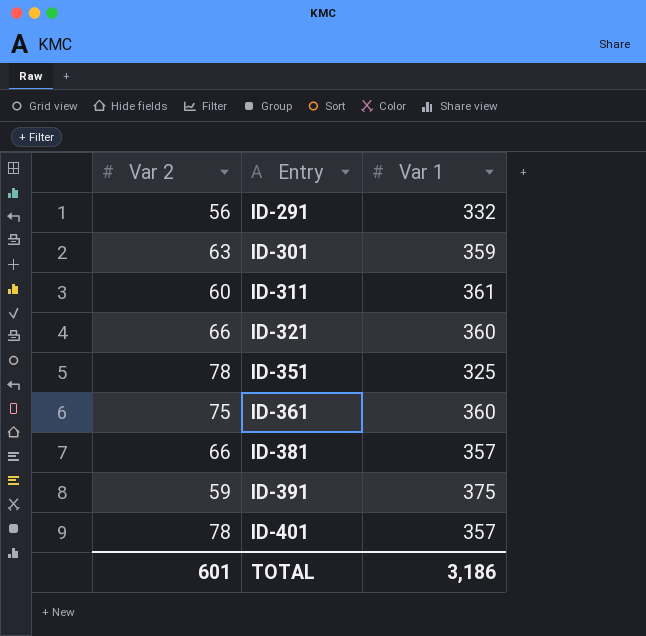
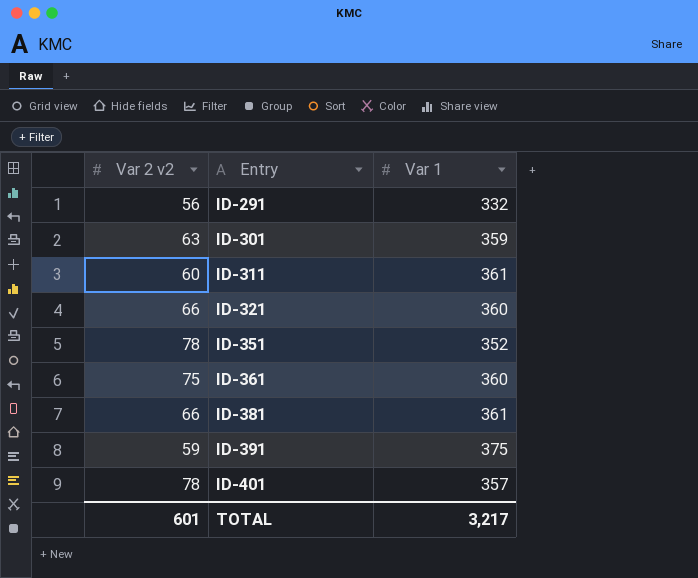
column name: Var 2 -> Var 2 v2
ID-351 | Var 1: 325 -> 352
ID-381 | Var 1: 357 -> 361
TOTAL | Var 1: 3,186 -> 3,217

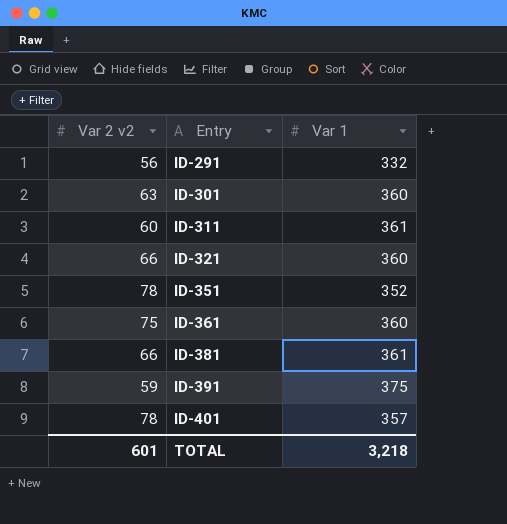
ID-301 | Var 1: 359 -> 360
TOTAL | Var 1: 3,217 -> 3,218

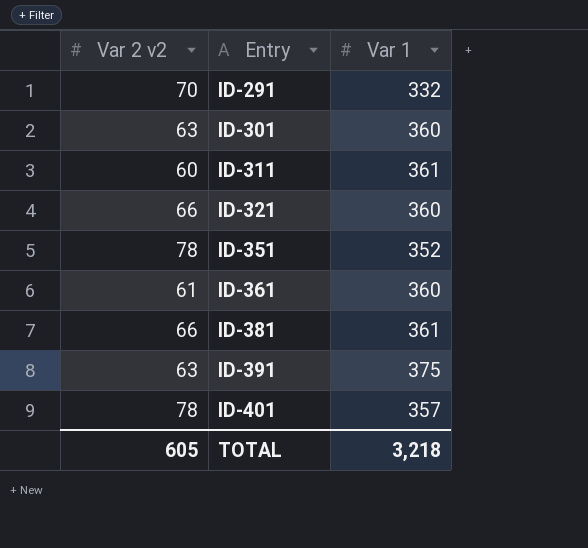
ID-291 | Var 2 v2: 56 -> 70
ID-361 | Var 2 v2: 75 -> 61
ID-391 | Var 2 v2: 59 -> 63
TOTAL | Var 2 v2: 601 -> 605

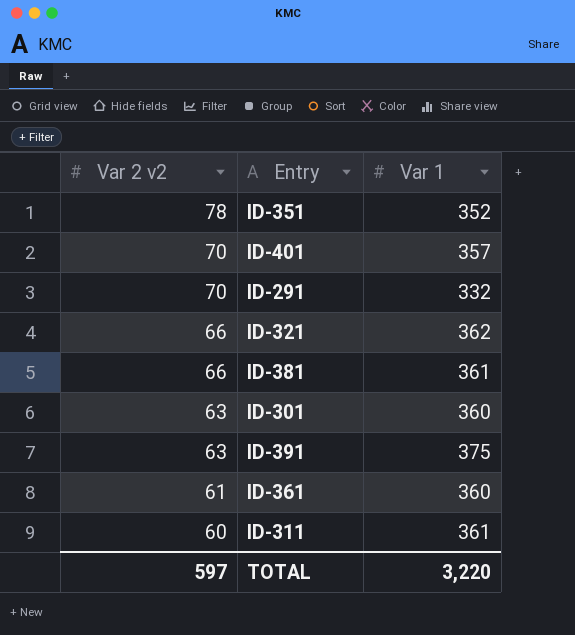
row order: Entry ascending -> Var 2 v2 descending
ID-401 | Var 2 v2: 78 -> 70
ID-321 | Var 1: 360 -> 362
TOTAL | Var 2 v2: 605 -> 597
TOTAL | Var 1: 3,218 -> 3,220

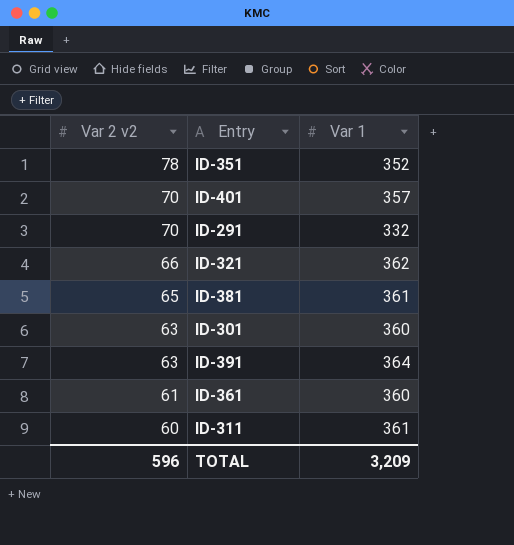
ID-381 | Var 2 v2: 66 -> 65
ID-391 | Var 1: 375 -> 364
TOTAL | Var 2 v2: 597 -> 596
TOTAL | Var 1: 3,220 -> 3,209

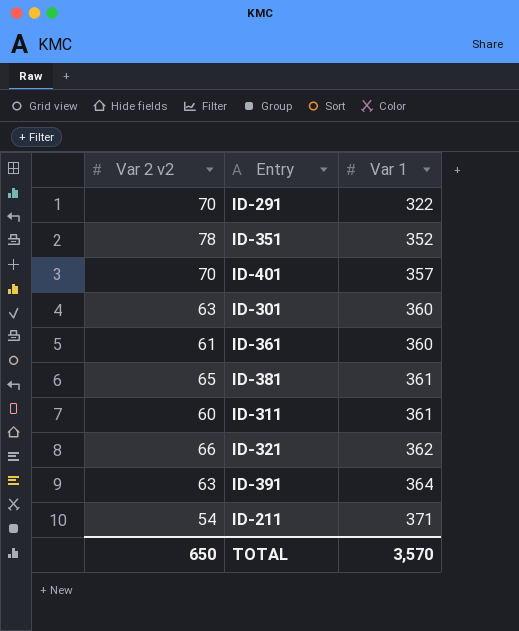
row order: Var 2 v2 descending -> Var 1 ascending
ID-291 | Var 1: 332 -> 322
row ID-211: none -> 54 | 371
TOTAL | Var 2 v2: 596 -> 650
TOTAL | Var 1: 3,209 -> 3,570

